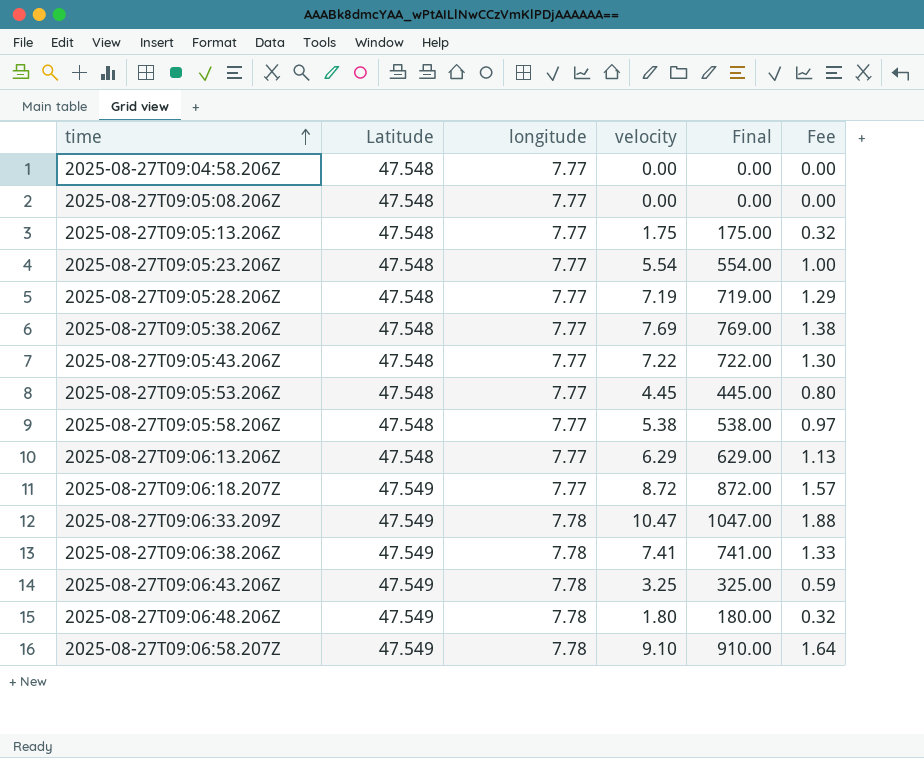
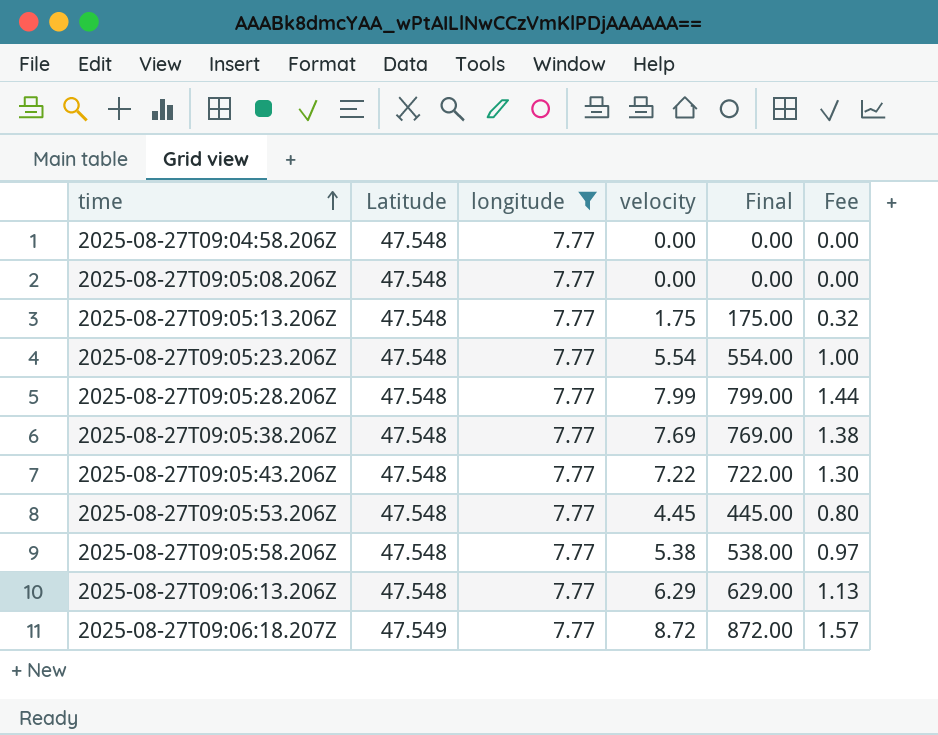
filter: none -> longitude = 7.77
2025-08-27T09:05:28.206Z | velocity: 7.19 -> 7.99
2025-08-27T09:05:28.206Z | Final: 719.00 -> 799.00
2025-08-27T09:05:28.206Z | Fee: 1.29 -> 1.44

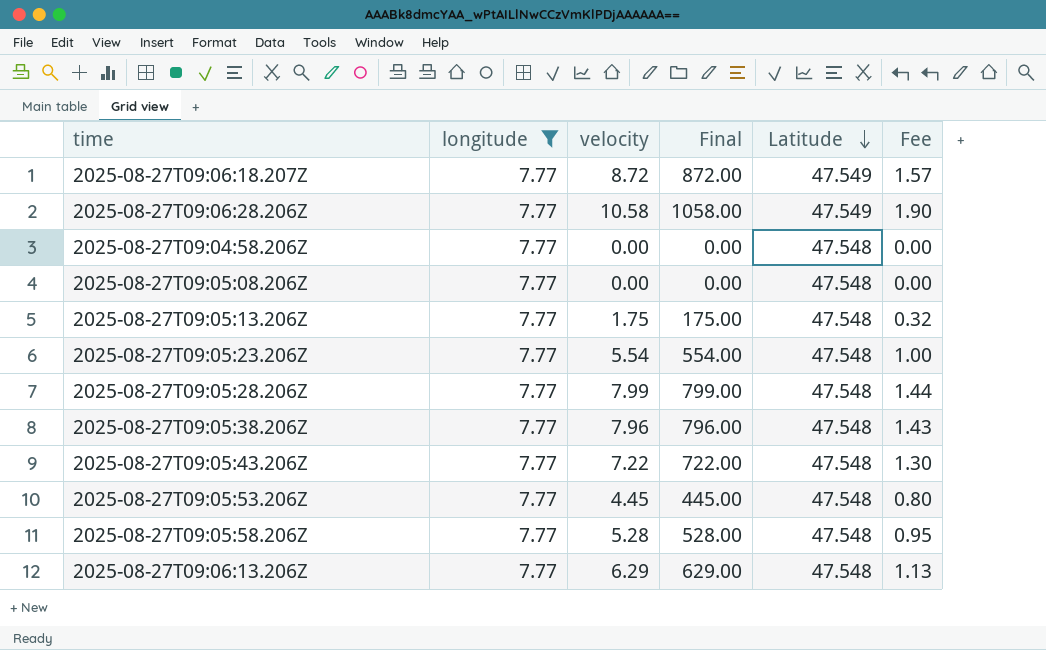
row order: time ascending -> Latitude descending
column Latitude | position: 2 -> 5
row 2025-08-27T09:06:28.206Z: none -> 7.77 | 10.58 | 1058.00 | 47.549 | 1.90
2025-08-27T09:05:38.206Z | velocity: 7.69 -> 7.96
2025-08-27T09:05:38.206Z | Final: 769.00 -> 796.00
2025-08-27T09:05:38.206Z | Fee: 1.38 -> 1.43
2025-08-27T09:05:58.206Z | velocity: 5.38 -> 5.28
2025-08-27T09:05:58.206Z | Final: 538.00 -> 528.00
2025-08-27T09:05:58.206Z | Fee: 0.97 -> 0.95

